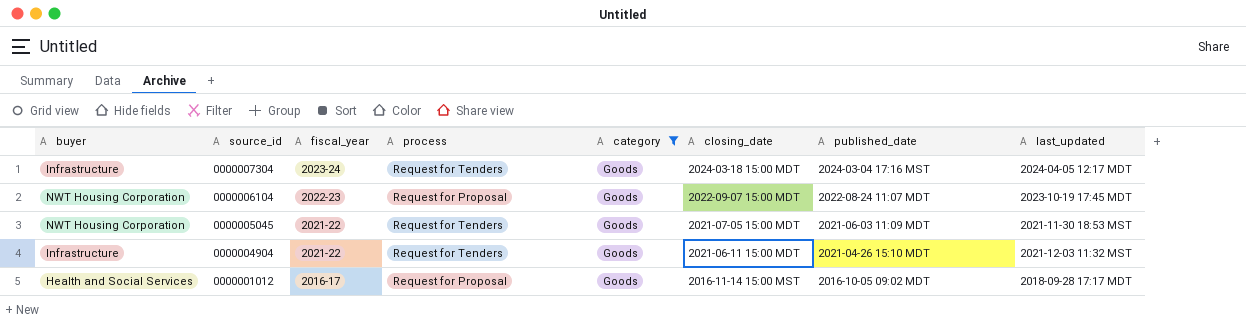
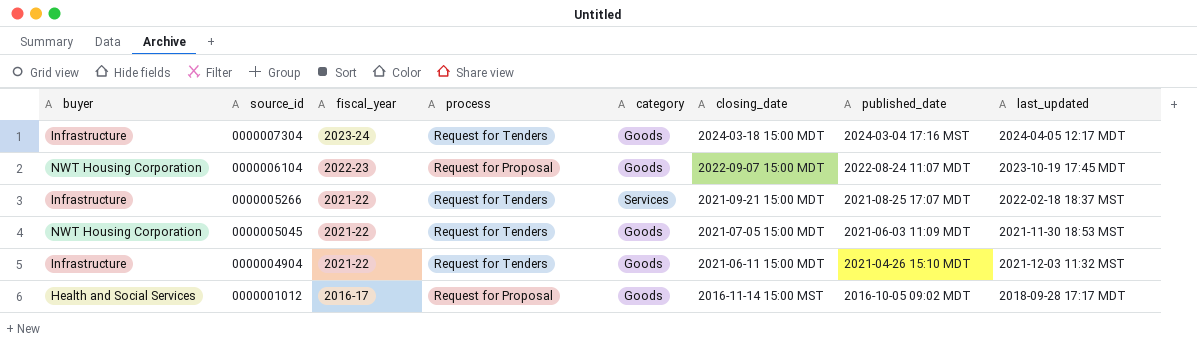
filter: category = Goods -> none

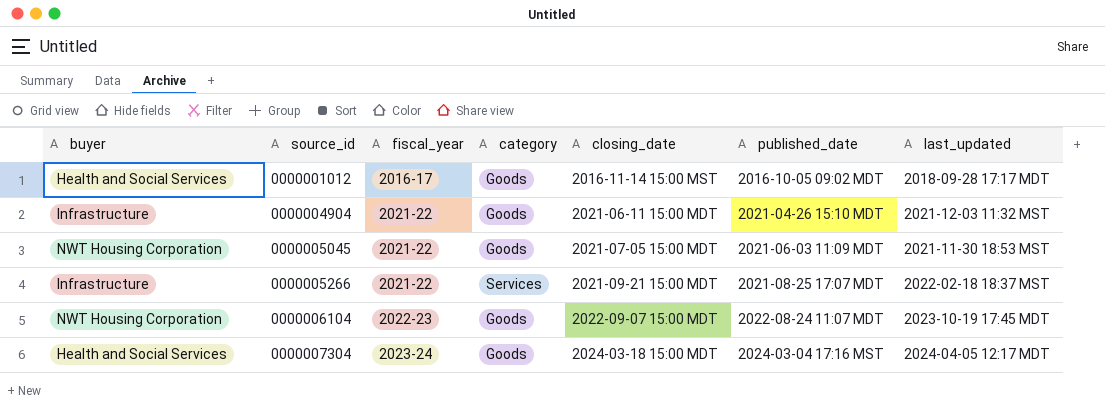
row order: source_id descending -> source_id ascending
column process | position: 4 -> none
0000007304 | buyer: Infrastructure -> Health and Social Services

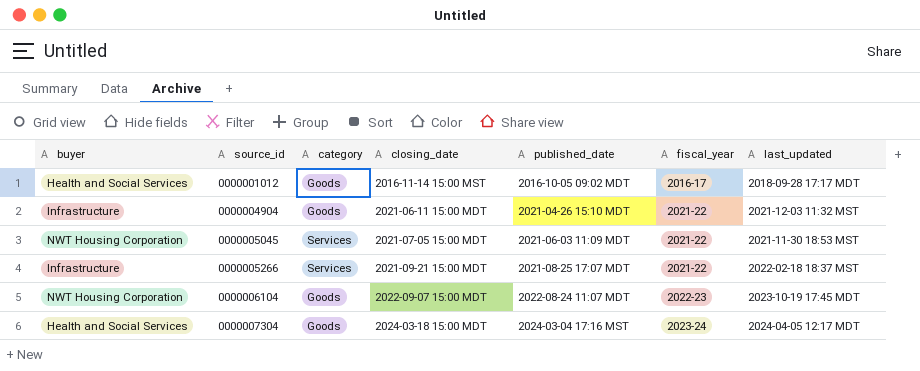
column fiscal_year | position: 3 -> 6
0000005045 | category: Goods -> Services

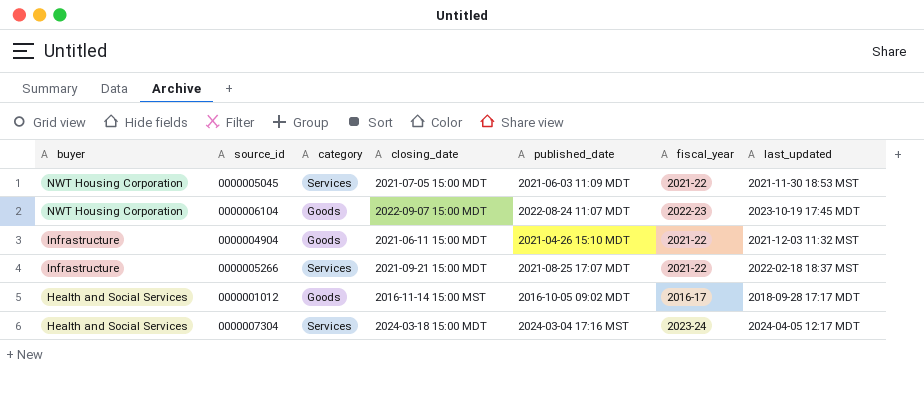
row order: source_id ascending -> buyer descending
0000007304 | category: Goods -> Services

